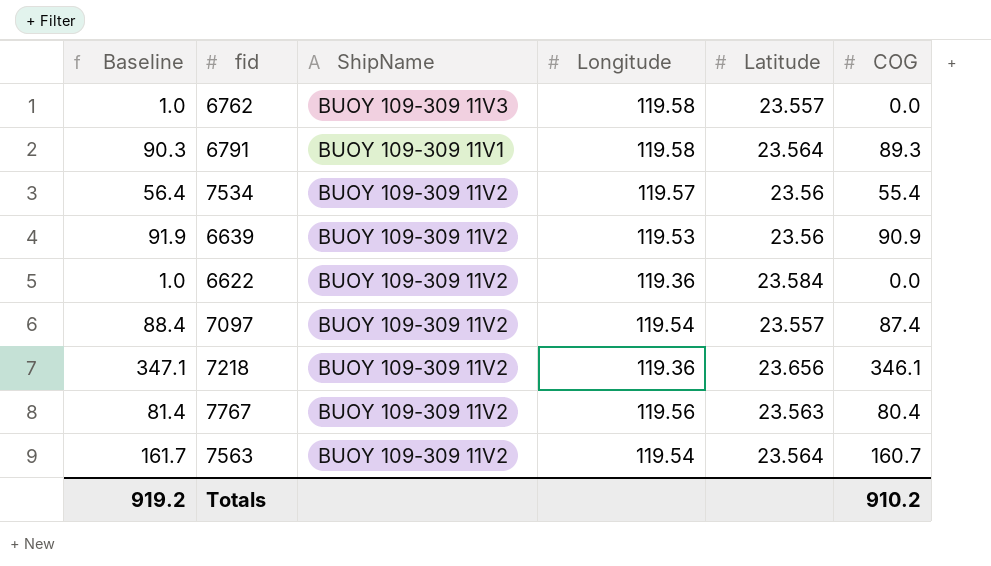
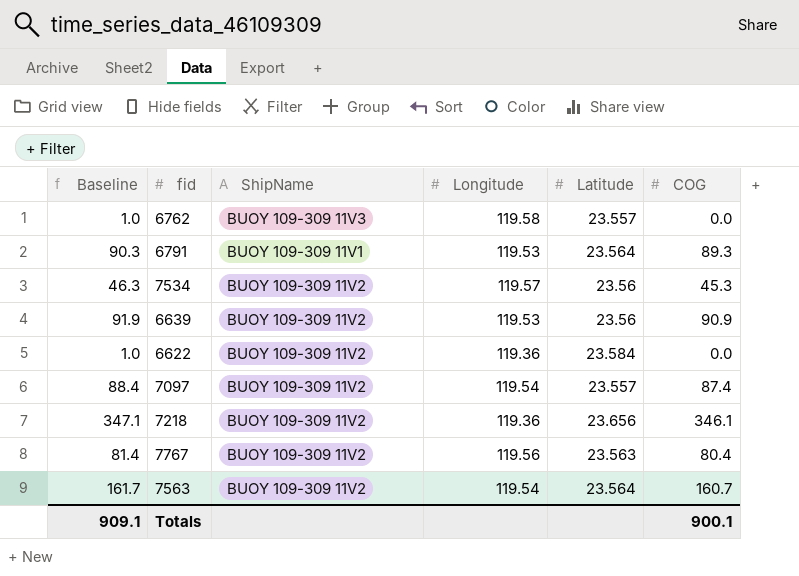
6791 | Longitude: 119.58 -> 119.53
7534 | Baseline: 56.4 -> 46.3
7534 | COG: 55.4 -> 45.3
Totals | Baseline: 919.2 -> 909.1
Totals | COG: 910.2 -> 900.1

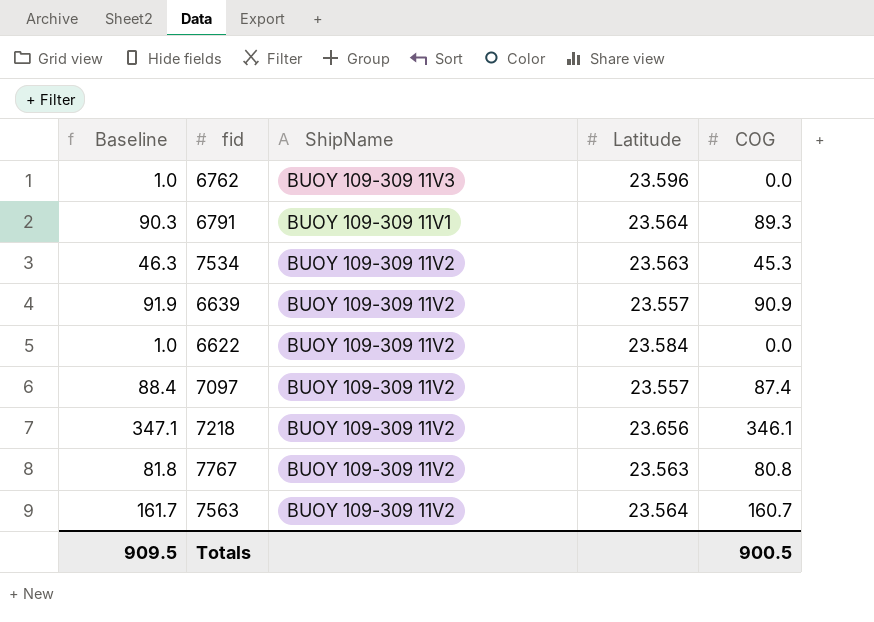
column Longitude | position: 4 -> none
6762 | Latitude: 23.557 -> 23.596
7534 | Latitude: 23.56 -> 23.563
6639 | Latitude: 23.56 -> 23.557
7767 | Baseline: 81.4 -> 81.8
7767 | COG: 80.4 -> 80.8
Totals | Baseline: 909.1 -> 909.5
Totals | COG: 900.1 -> 900.5

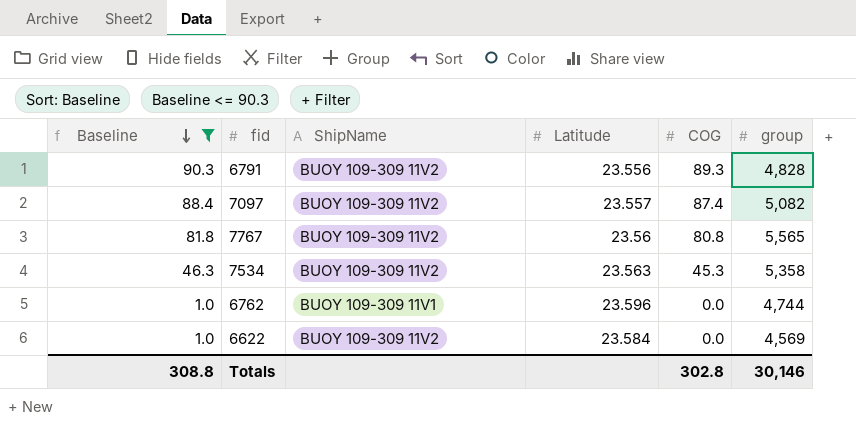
filter: none -> Baseline <= 90.3
row order: none -> Baseline descending
column group | position: none -> 6
6791 | ShipName: BUOY 109-309 11V1 -> BUOY 109-309 11V2
6791 | Latitude: 23.564 -> 23.556
7767 | Latitude: 23.563 -> 23.56
6762 | ShipName: BUOY 109-309 11V3 -> BUOY 109-309 11V1
Totals | Baseline: 909.5 -> 308.8
Totals | COG: 900.5 -> 302.8

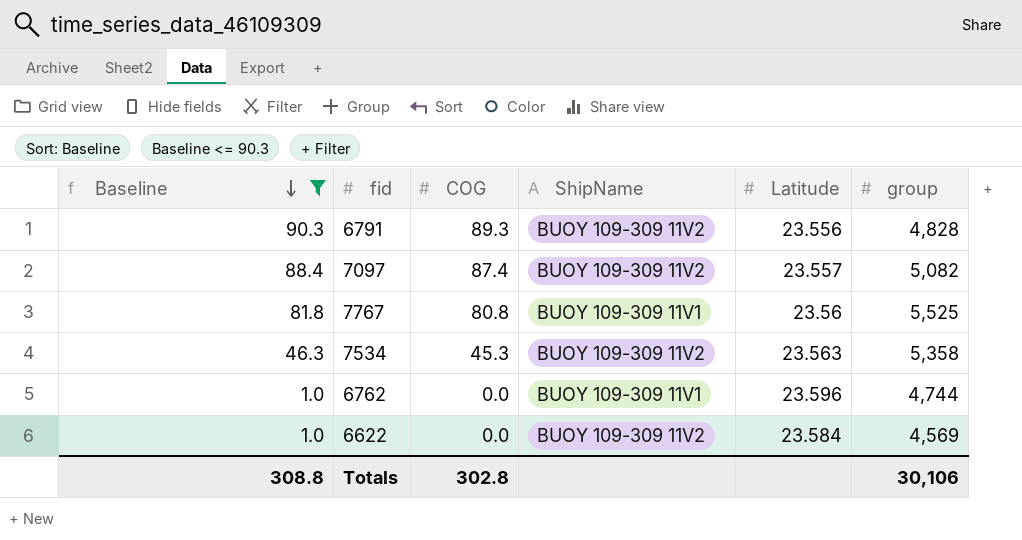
column COG | position: 5 -> 3
7767 | ShipName: BUOY 109-309 11V2 -> BUOY 109-309 11V1
7767 | group: 5,565 -> 5,525
Totals | group: 30,146 -> 30,106

